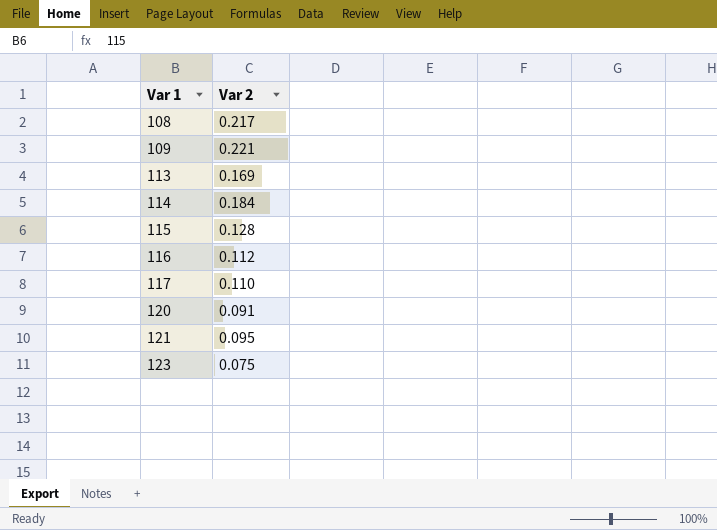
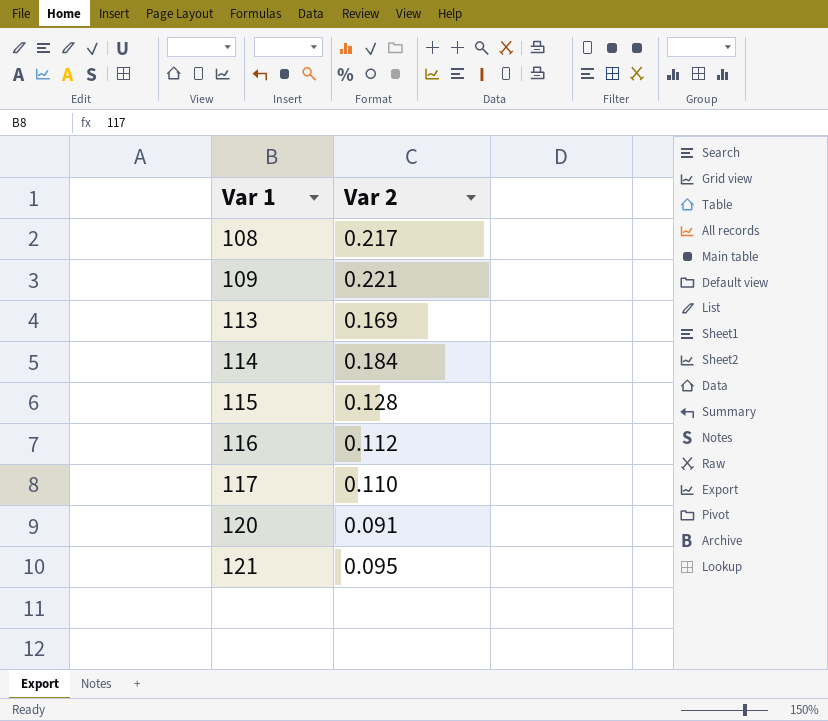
row 123: 0.075 -> none

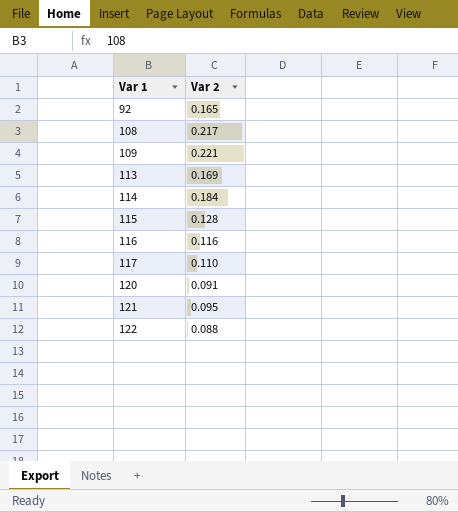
row 92: none -> 0.165
116 | Var 2: 0.112 -> 0.116
row 122: none -> 0.088

